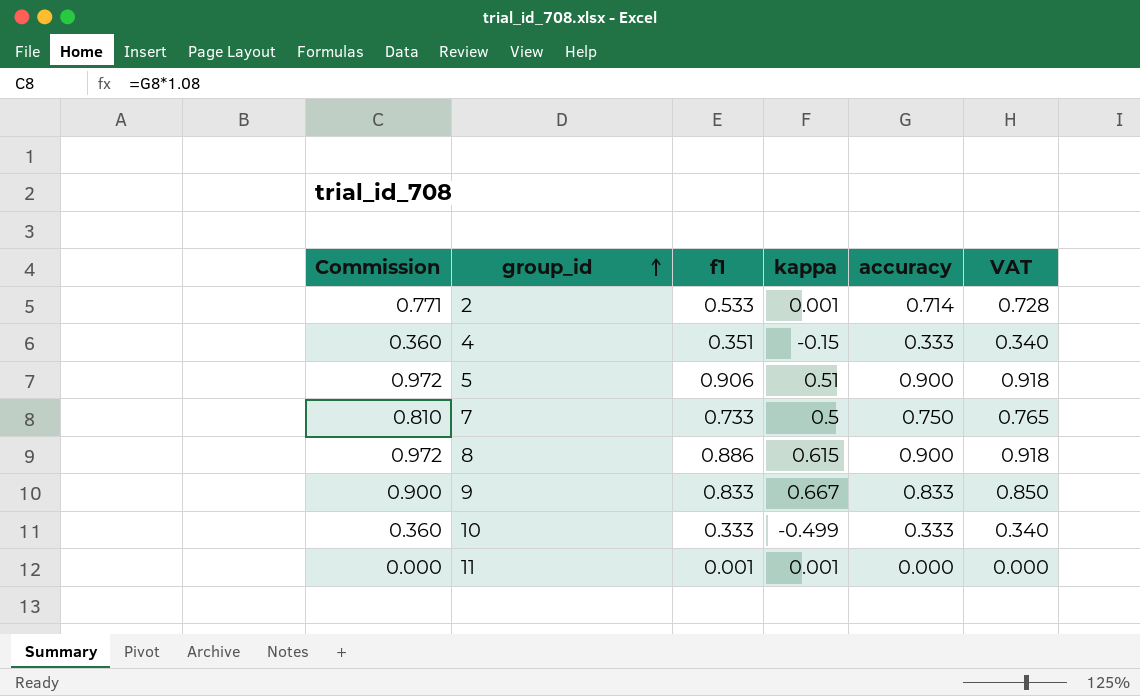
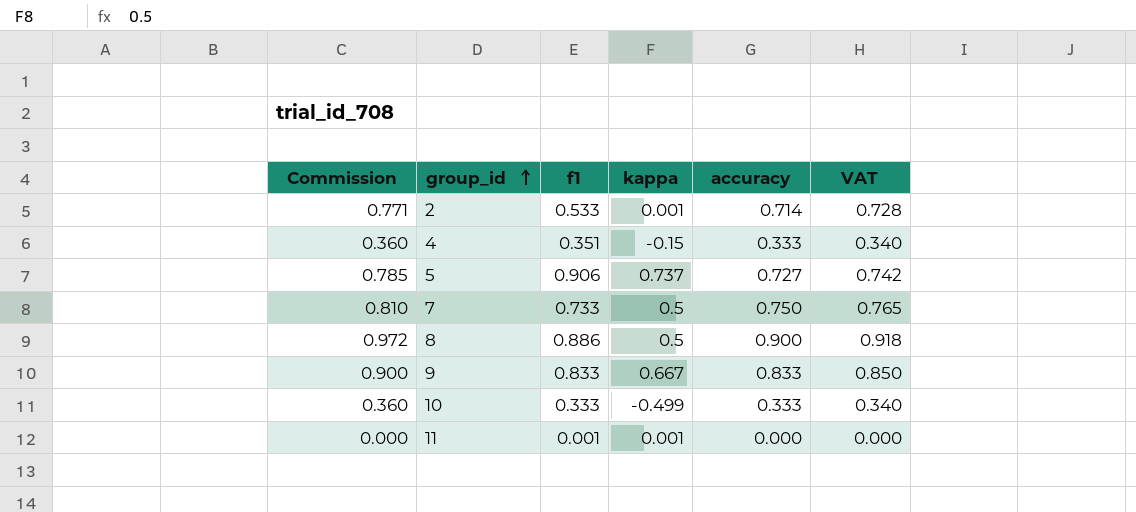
5 | Commission: 0.972 -> 0.785
5 | kappa: 0.51 -> 0.737
5 | accuracy: 0.900 -> 0.727
5 | VAT: 0.918 -> 0.742
8 | kappa: 0.615 -> 0.5

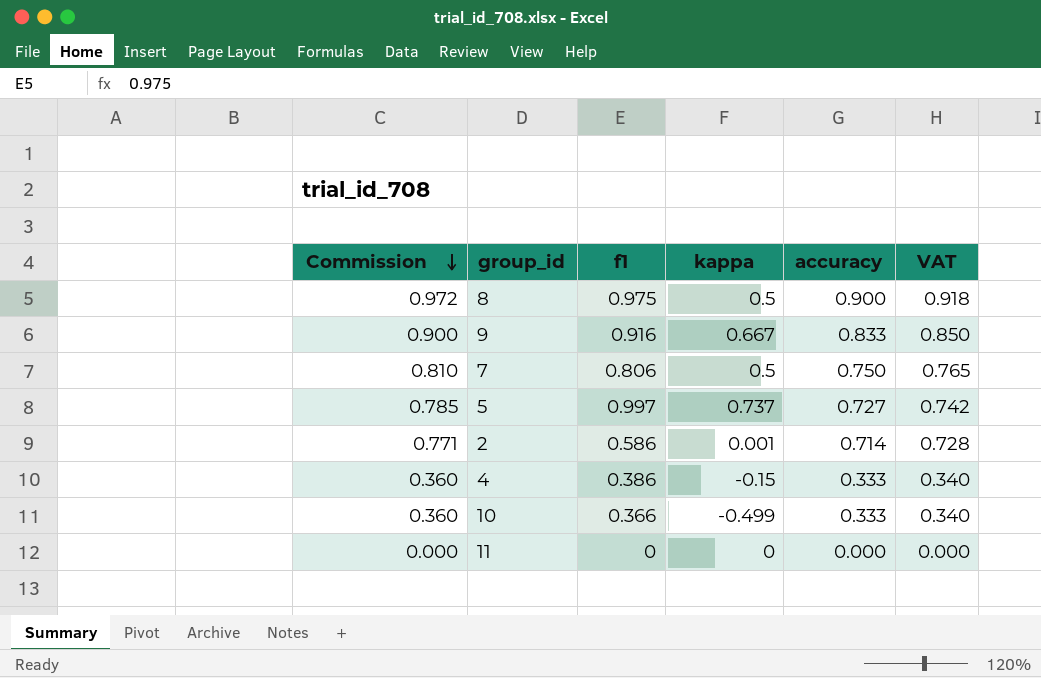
row order: group_id ascending -> Commission descending
8 | f1: 0.886 -> 0.975
9 | f1: 0.833 -> 0.916
7 | f1: 0.733 -> 0.806
5 | f1: 0.906 -> 0.997
2 | f1: 0.533 -> 0.586
4 | f1: 0.351 -> 0.386
10 | f1: 0.333 -> 0.366
11 | f1: 0.001 -> 0
11 | kappa: 0.001 -> 0

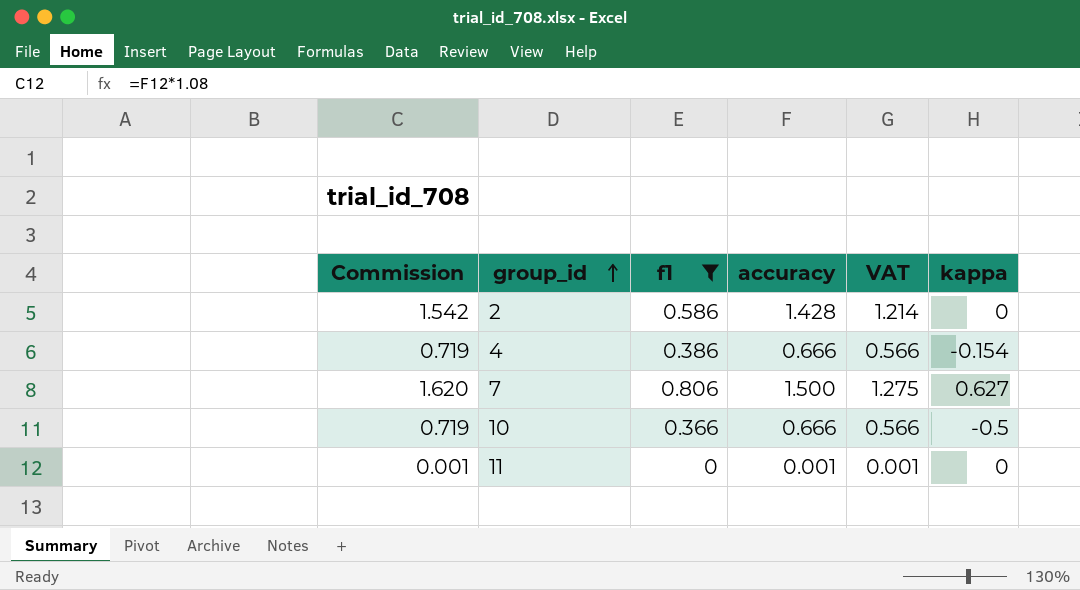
filter: none -> f1 <= 0.806
row order: Commission descending -> group_id ascending
column VAT | formula: [accuracy] * 1.02 -> [accuracy] * 0.85
column kappa | position: 4 -> 6
2 | Commission: 0.771 -> 1.542
2 | accuracy: 0.714 -> 1.428
2 | kappa: 0.001 -> 0
4 | Commission: 0.360 -> 0.719
4 | accuracy: 0.333 -> 0.666
4 | kappa: -0.15 -> -0.154
7 | Commission: 0.810 -> 1.620
7 | accuracy: 0.750 -> 1.500
7 | kappa: 0.5 -> 0.627
10 | Commission: 0.360 -> 0.719
10 | accuracy: 0.333 -> 0.666
10 | kappa: -0.499 -> -0.5
11 | Commission: 0.000 -> 0.001
11 | accuracy: 0.000 -> 0.001

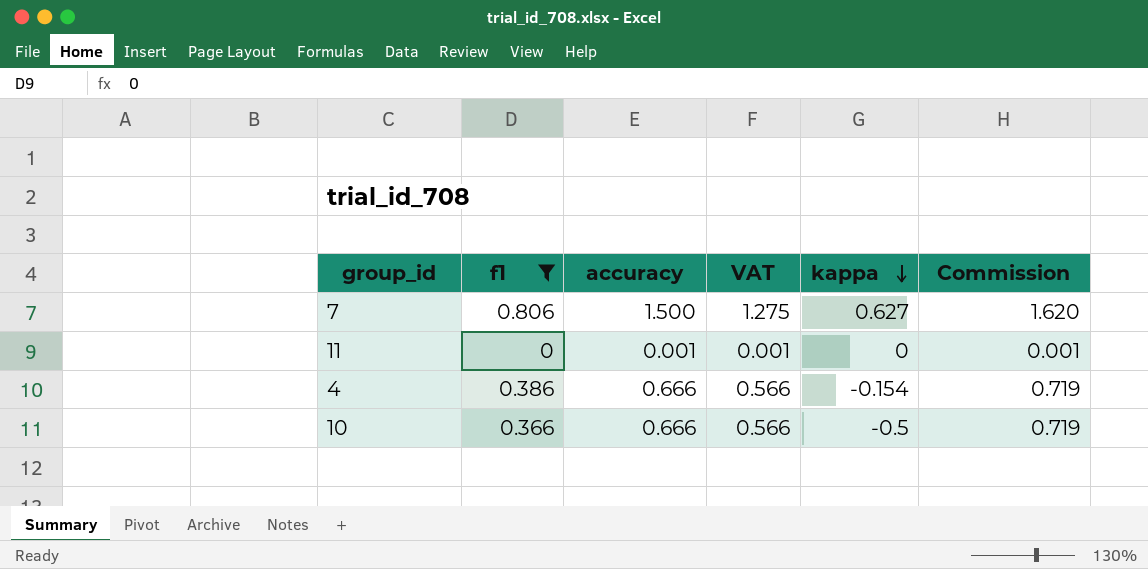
row order: group_id ascending -> kappa descending
column Commission | position: 1 -> 6
row 2: 1.542 | 0.586 | 1.428 | 1.214 | 0 -> none

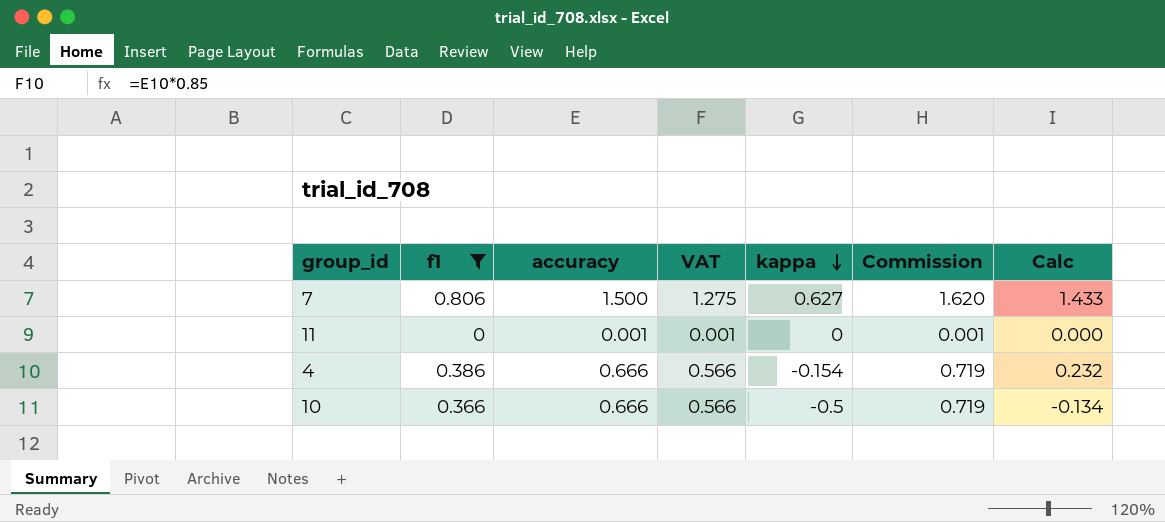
column Calc | formula: none -> [f1] + [kappa]

